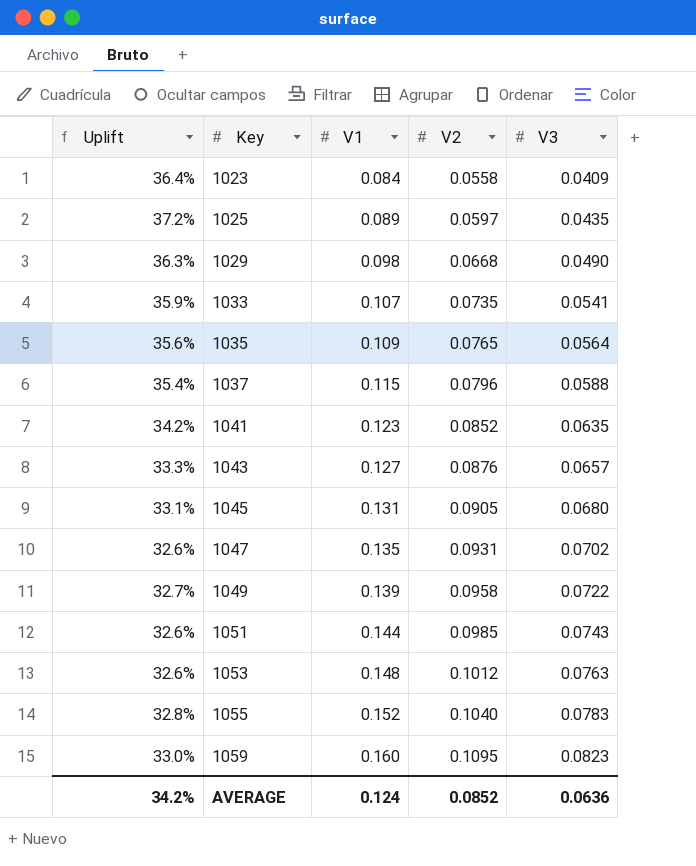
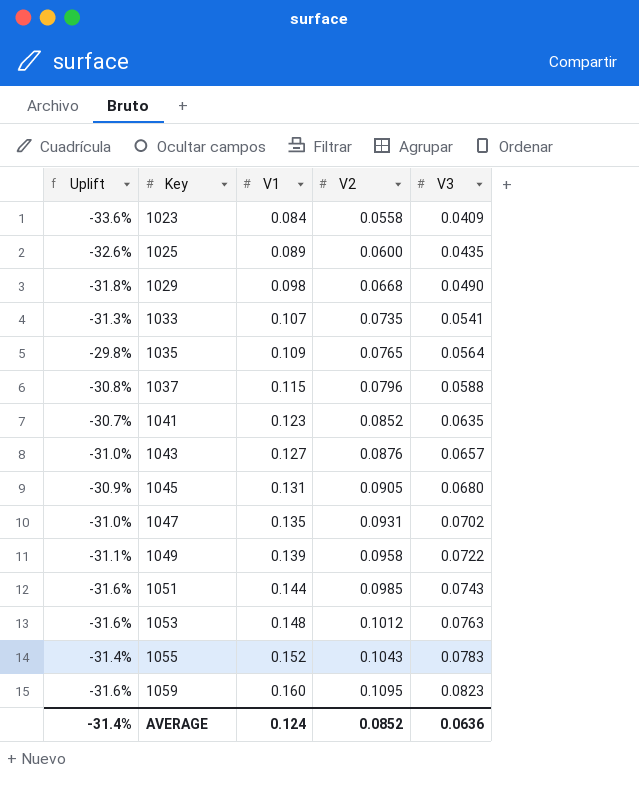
column Uplift | formula: ([V2] - [V3]) / [V3] -> ([V2] - [V1]) / [V1]
1025 | V2: 0.0597 -> 0.0600
1055 | V2: 0.1040 -> 0.1043
AVERAGE | Uplift: 34.2% -> -31.4%

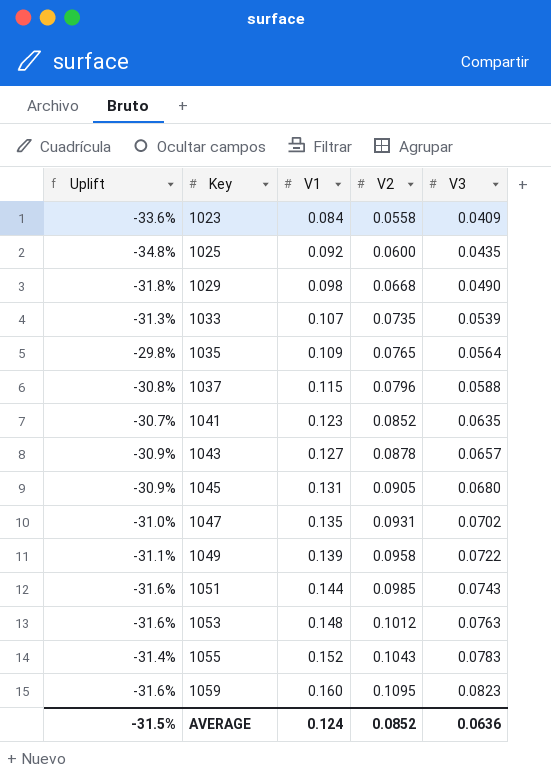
1025 | Uplift: -32.6% -> -34.8%
1025 | V1: 0.089 -> 0.092
1033 | V3: 0.0541 -> 0.0539
1043 | Uplift: -31.0% -> -30.9%
1043 | V2: 0.0876 -> 0.0878
AVERAGE | Uplift: -31.4% -> -31.5%

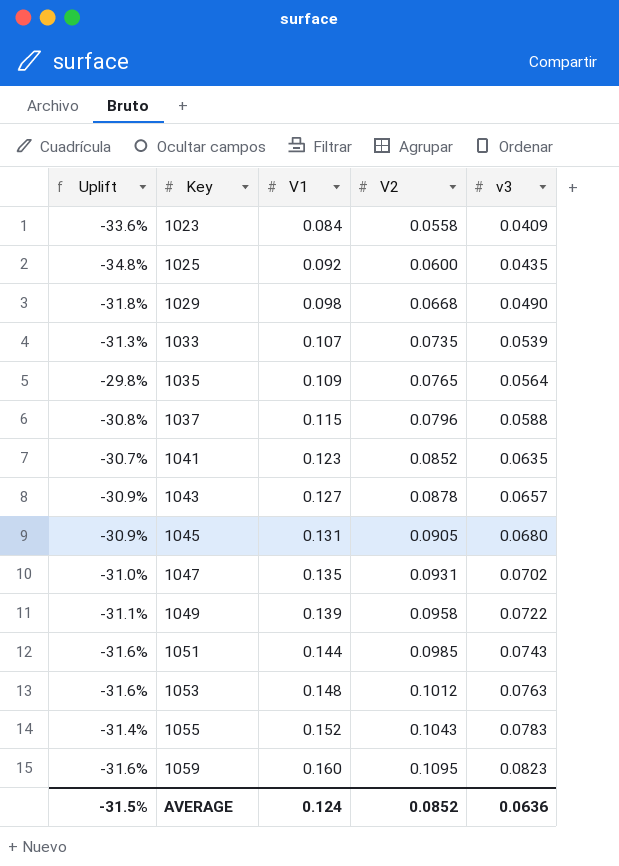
column name: V3 -> v3

